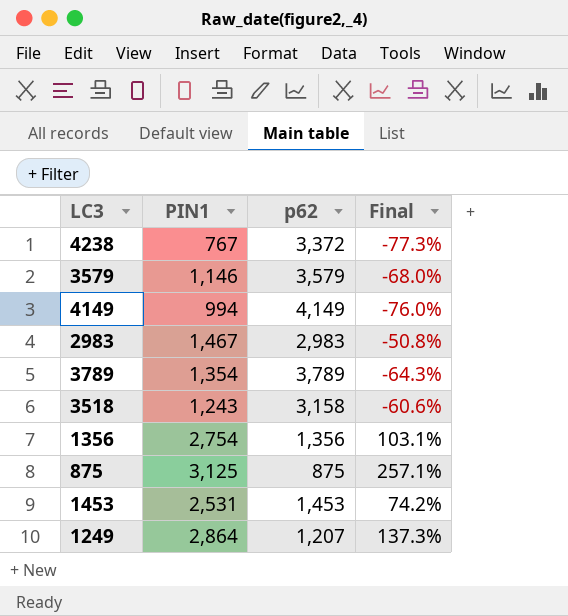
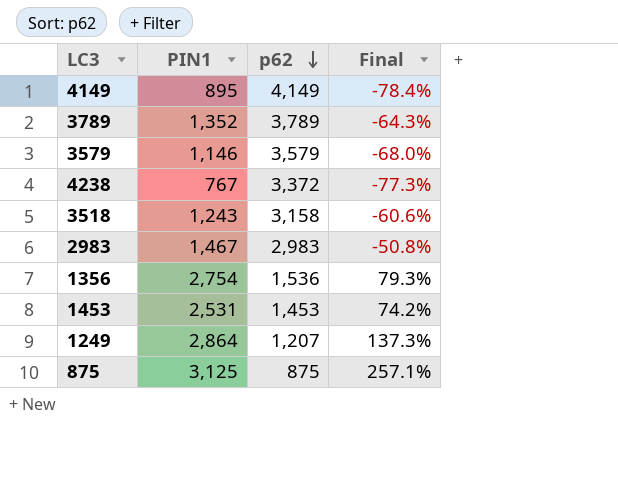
row order: none -> p62 descending
4149 | PIN1: 994 -> 895
4149 | Final: -76.0% -> -78.4%
3789 | PIN1: 1,354 -> 1,352
1356 | p62: 1,356 -> 1,536
1356 | Final: 103.1% -> 79.3%

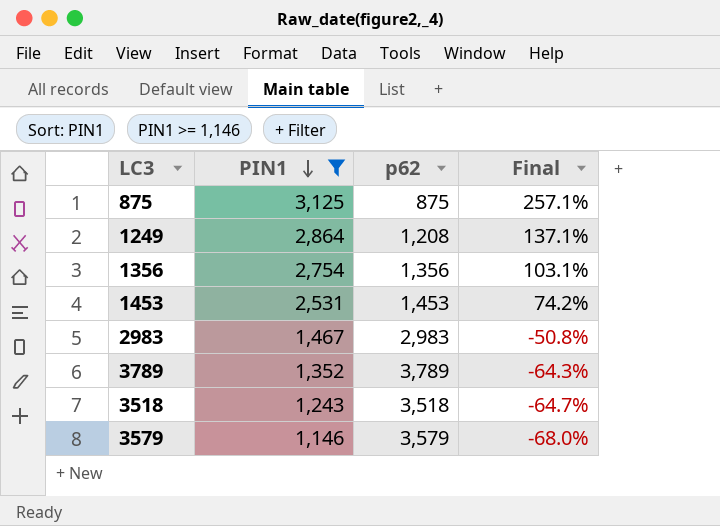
filter: none -> PIN1 >= 1,146
row order: p62 descending -> PIN1 descending
1249 | p62: 1,207 -> 1,208
1249 | Final: 137.3% -> 137.1%
1356 | p62: 1,536 -> 1,356
1356 | Final: 79.3% -> 103.1%
3518 | p62: 3,158 -> 3,518
3518 | Final: -60.6% -> -64.7%

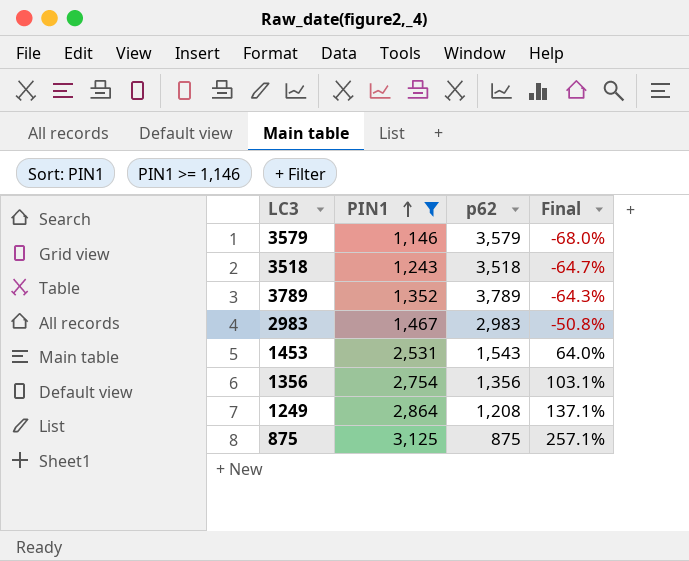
row order: PIN1 descending -> PIN1 ascending
1453 | p62: 1,453 -> 1,543
1453 | Final: 74.2% -> 64.0%

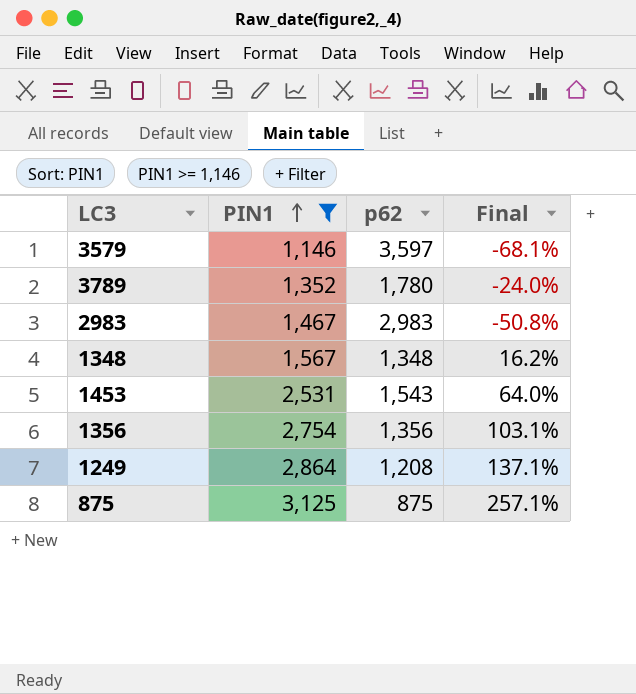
row 3518: 1,243 | 3,518 | -64.7% -> none
3579 | p62: 3,579 -> 3,597
3579 | Final: -68.0% -> -68.1%
3789 | p62: 3,789 -> 1,780
3789 | Final: -64.3% -> -24.0%
row 1348: none -> 1,567 | 1,348 | 16.2%

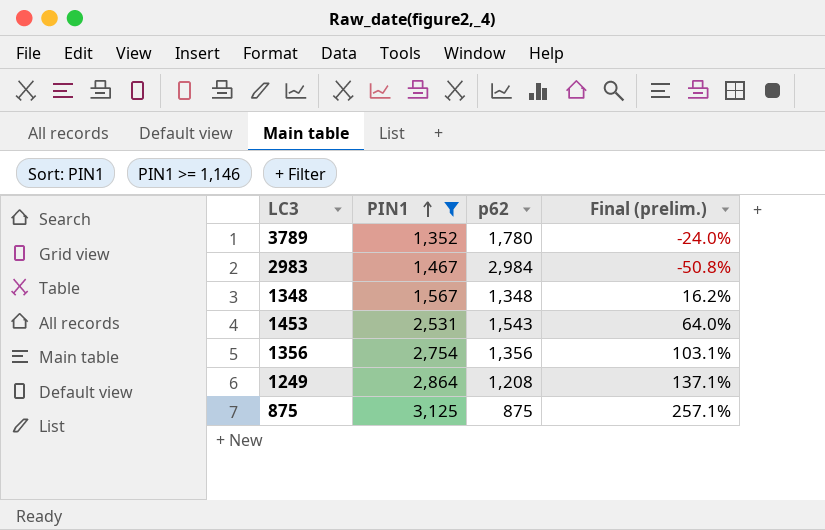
column name: Final -> Final (prelim.)
row 3579: 1,146 | 3,597 | -68.1% -> none
2983 | p62: 2,983 -> 2,984

